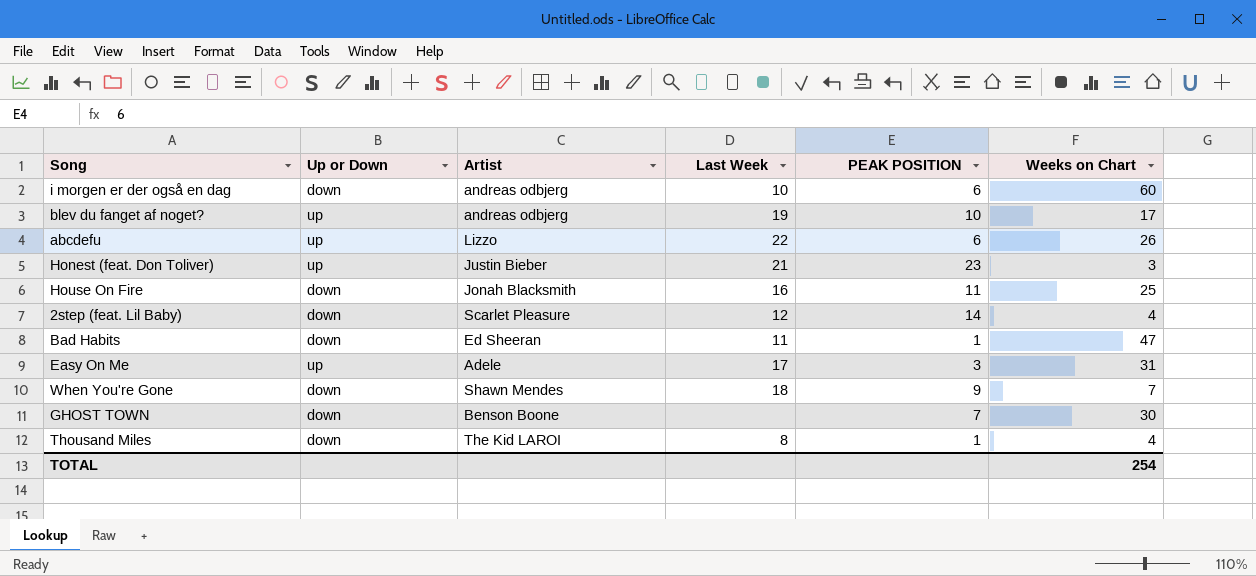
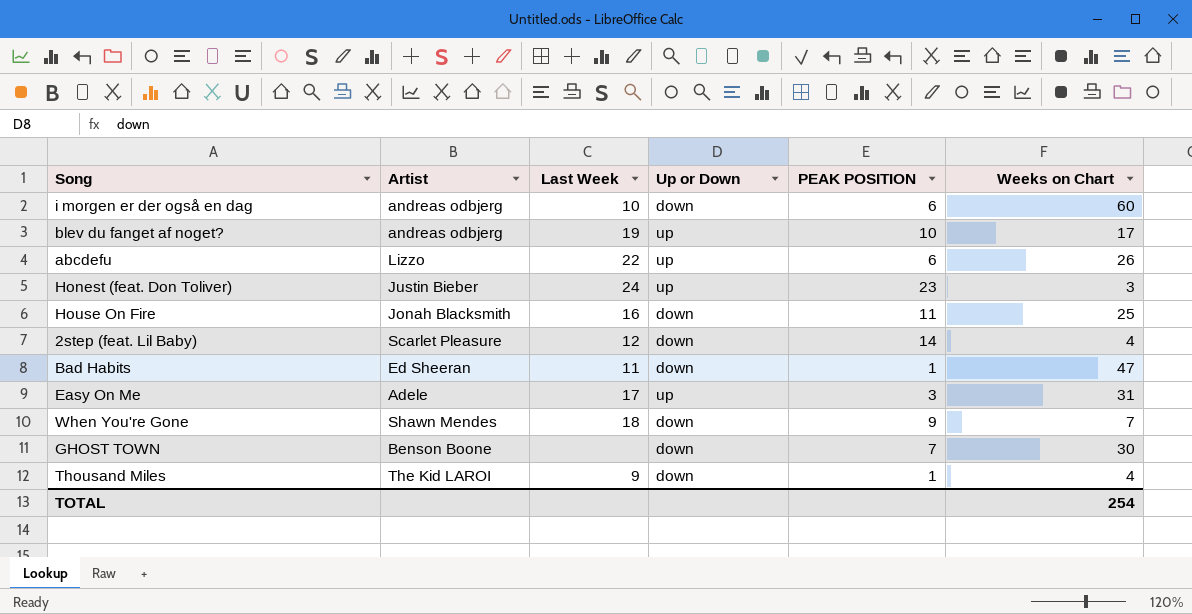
column Up or Down | position: 2 -> 4
Honest (feat. Don Toliver) | Last Week: 21 -> 24
Thousand Miles | Last Week: 8 -> 9

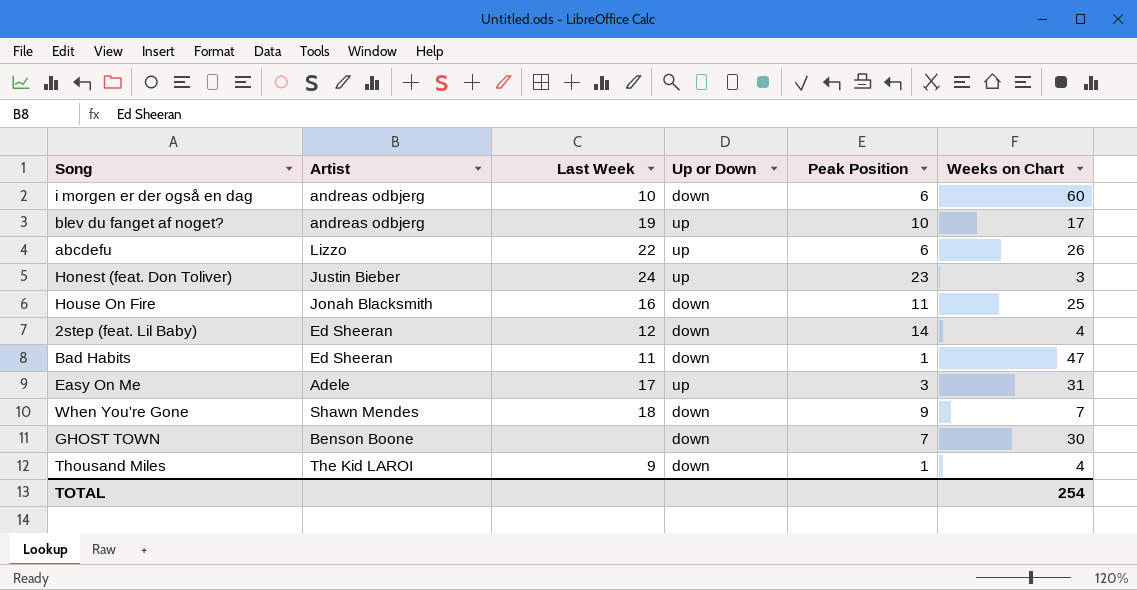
column name: PEAK POSITION -> Peak Position
2step (feat. Lil Baby) | Artist: Scarlet Pleasure -> Ed Sheeran

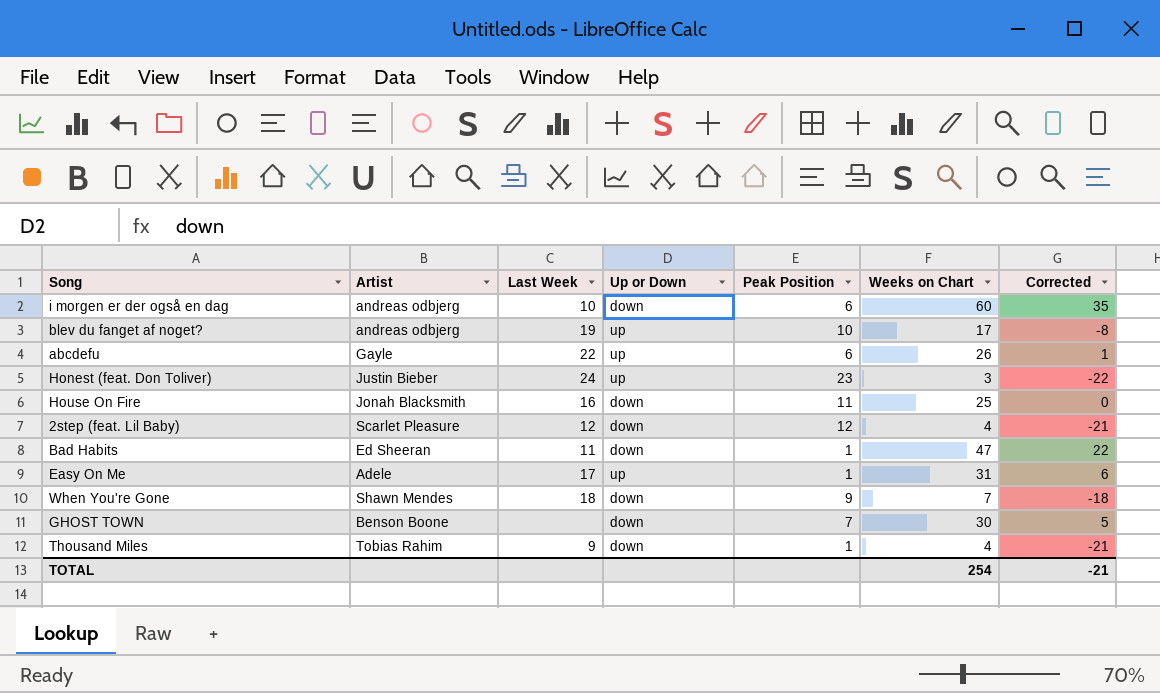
column Corrected | formula: none -> [Weeks on Chart] - 25
abcdefu | Artist: Lizzo -> Gayle
2step (feat. Lil Baby) | Artist: Ed Sheeran -> Scarlet Pleasure
2step (feat. Lil Baby) | Peak Position: 14 -> 12
Easy On Me | Peak Position: 3 -> 1
Thousand Miles | Artist: The Kid LAROI -> Tobias Rahim

